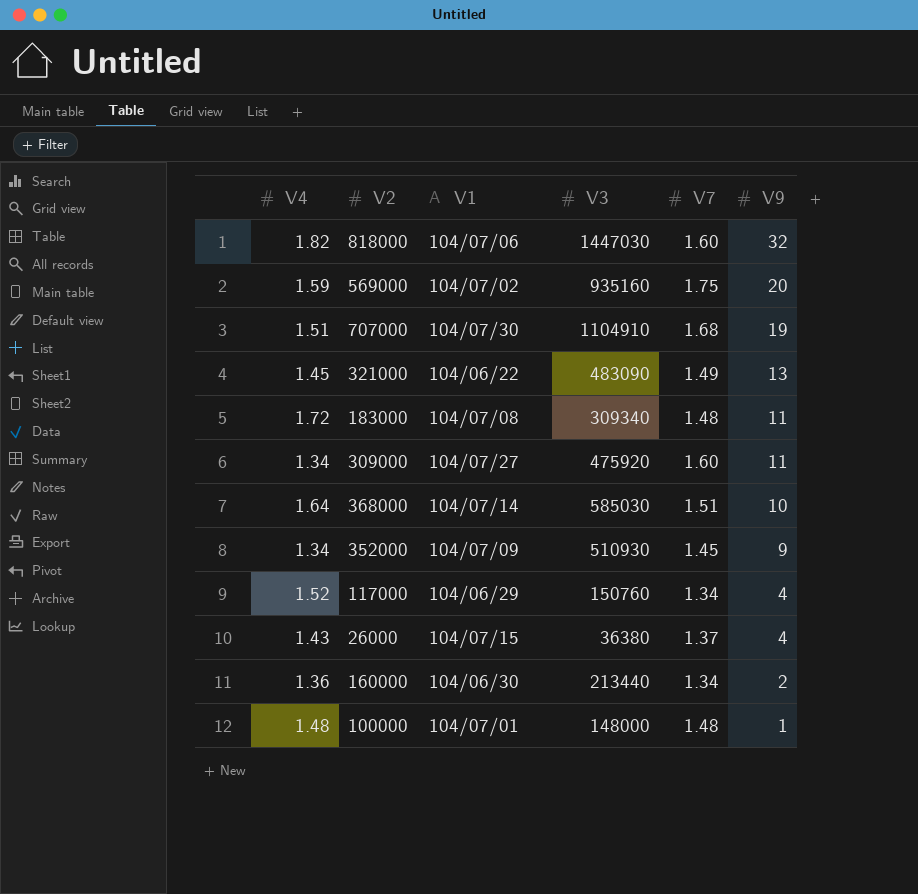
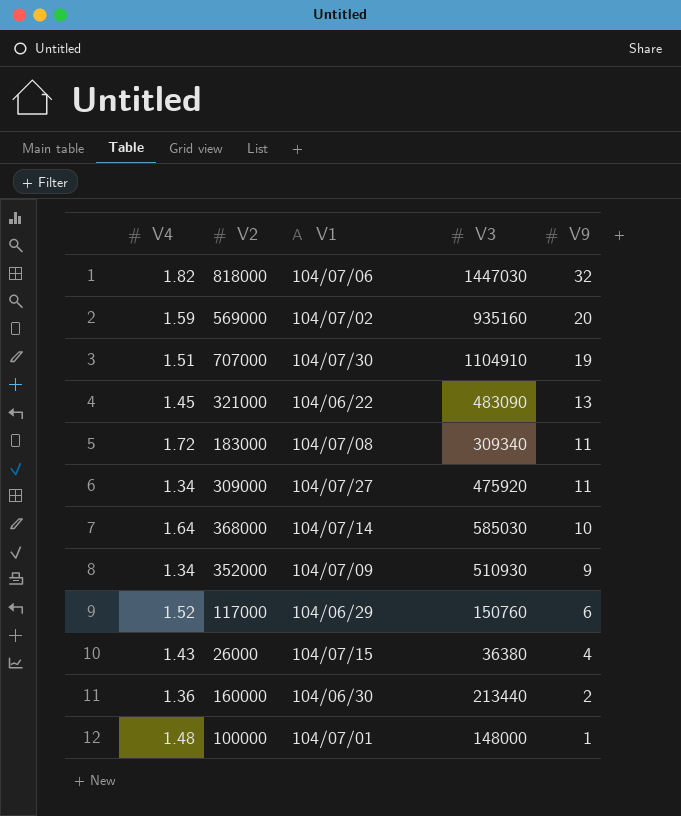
column V7 | position: 5 -> none
117000 | V9: 4 -> 6

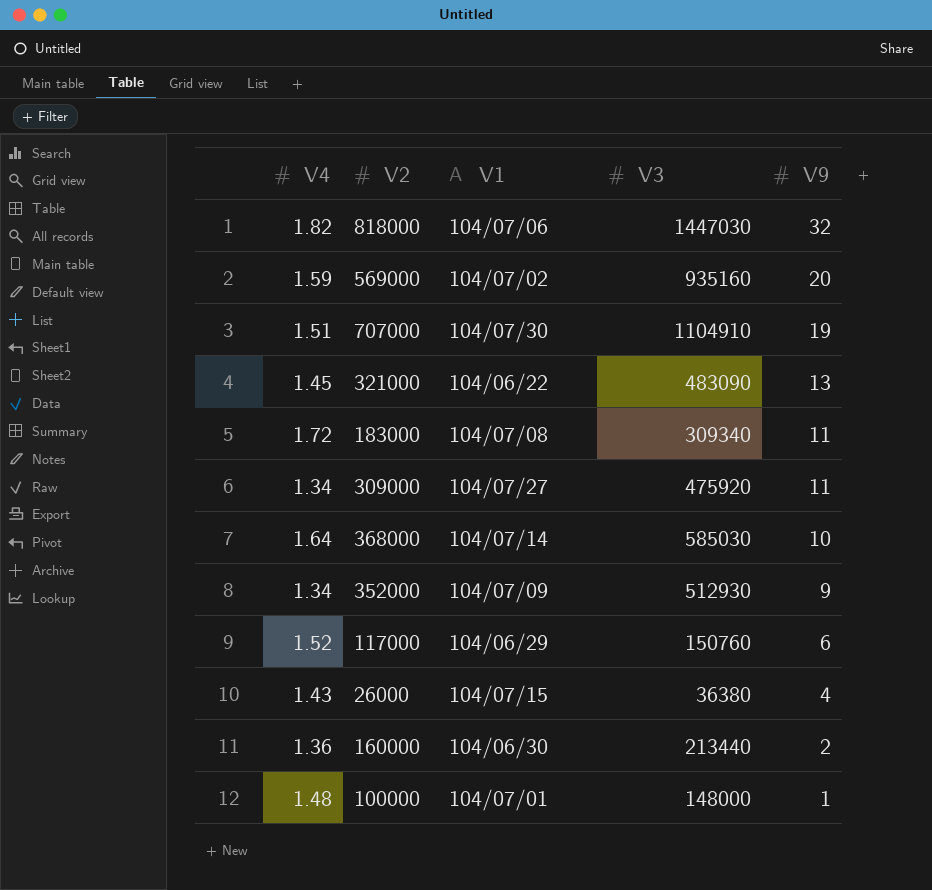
352000 | V3: 510930 -> 512930

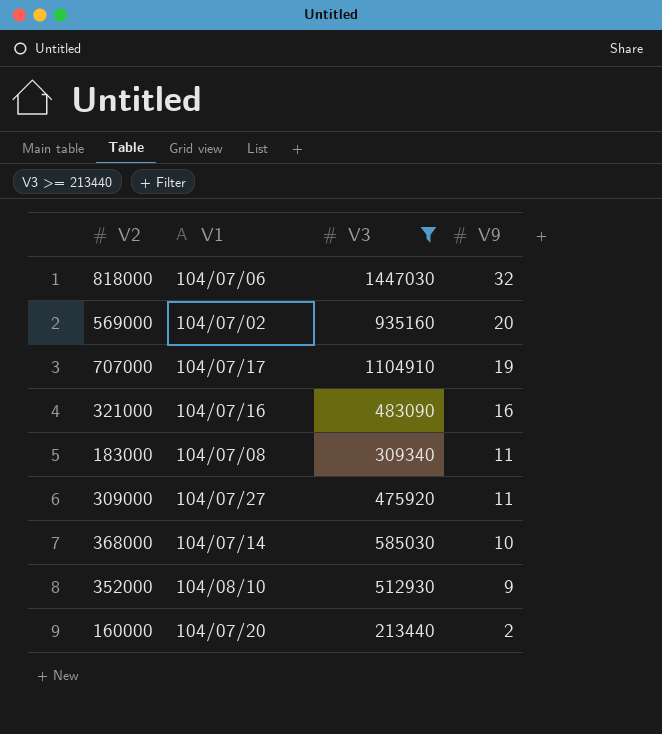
filter: none -> V3 >= 213440
column V4 | position: 1 -> none
707000 | V1: 104/07/30 -> 104/07/17
321000 | V1: 104/06/22 -> 104/07/16
321000 | V9: 13 -> 16
352000 | V1: 104/07/09 -> 104/08/10
160000 | V1: 104/06/30 -> 104/07/20

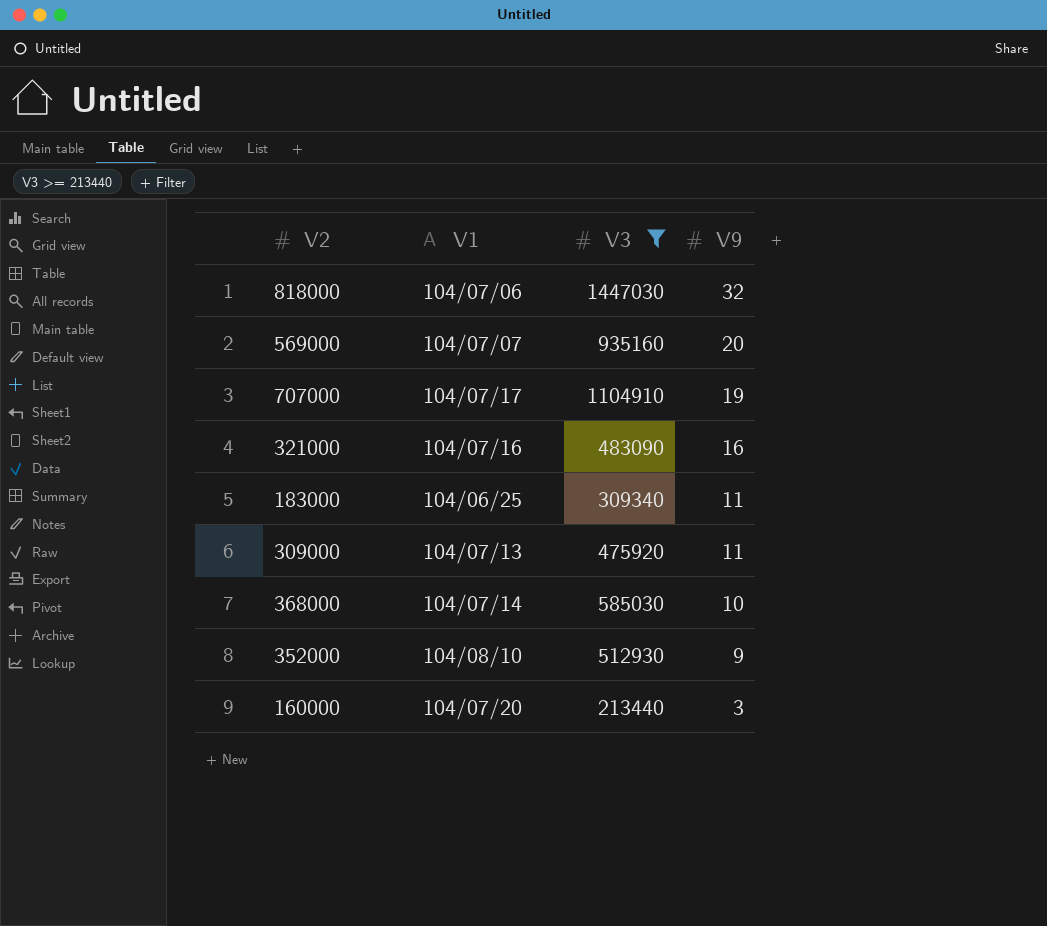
569000 | V1: 104/07/02 -> 104/07/07
183000 | V1: 104/07/08 -> 104/06/25
309000 | V1: 104/07/27 -> 104/07/13
160000 | V9: 2 -> 3

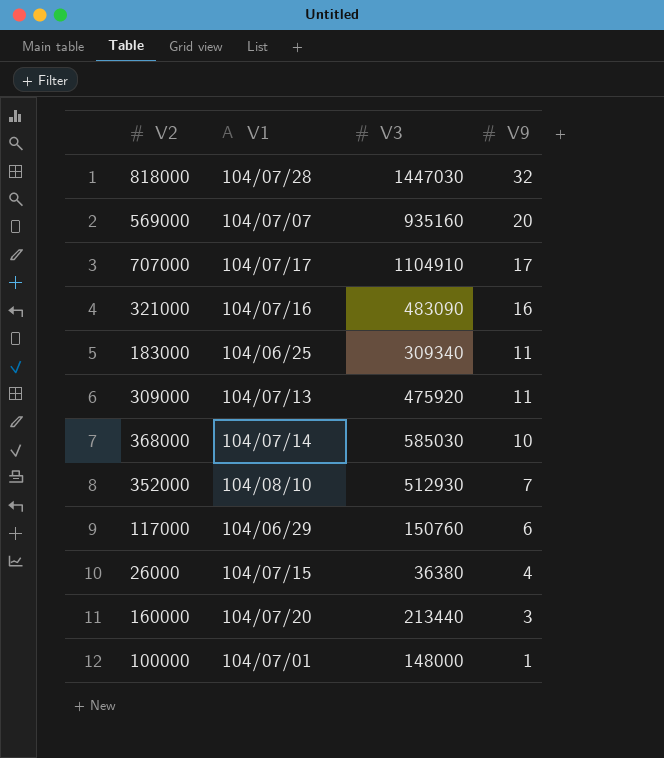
filter: V3 >= 213440 -> none
818000 | V1: 104/07/06 -> 104/07/28
707000 | V9: 19 -> 17
352000 | V9: 9 -> 7

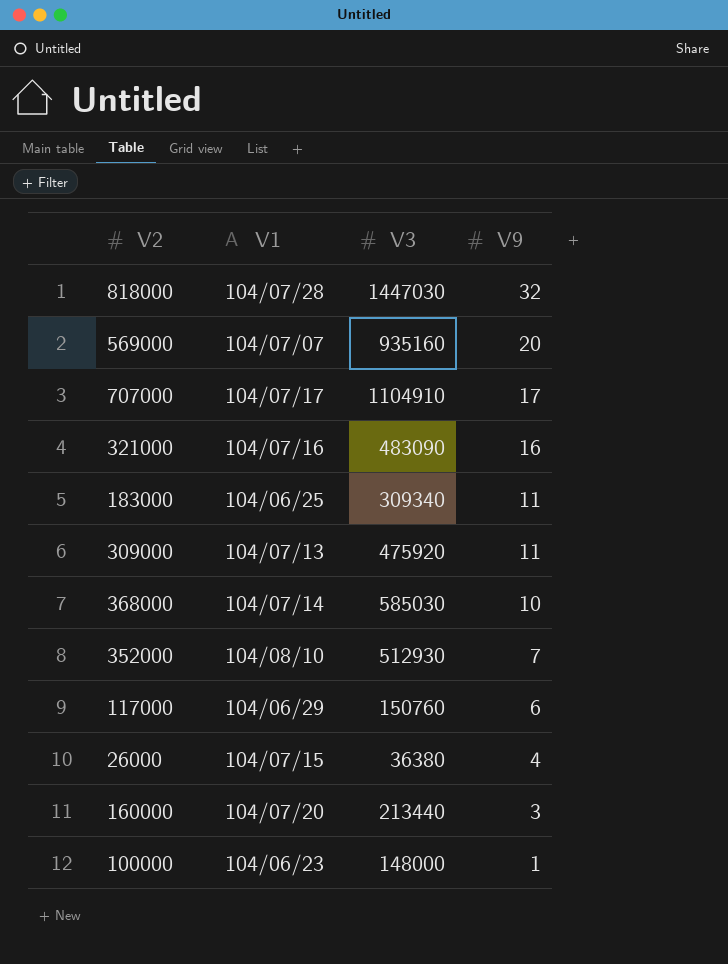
100000 | V1: 104/07/01 -> 104/06/23

